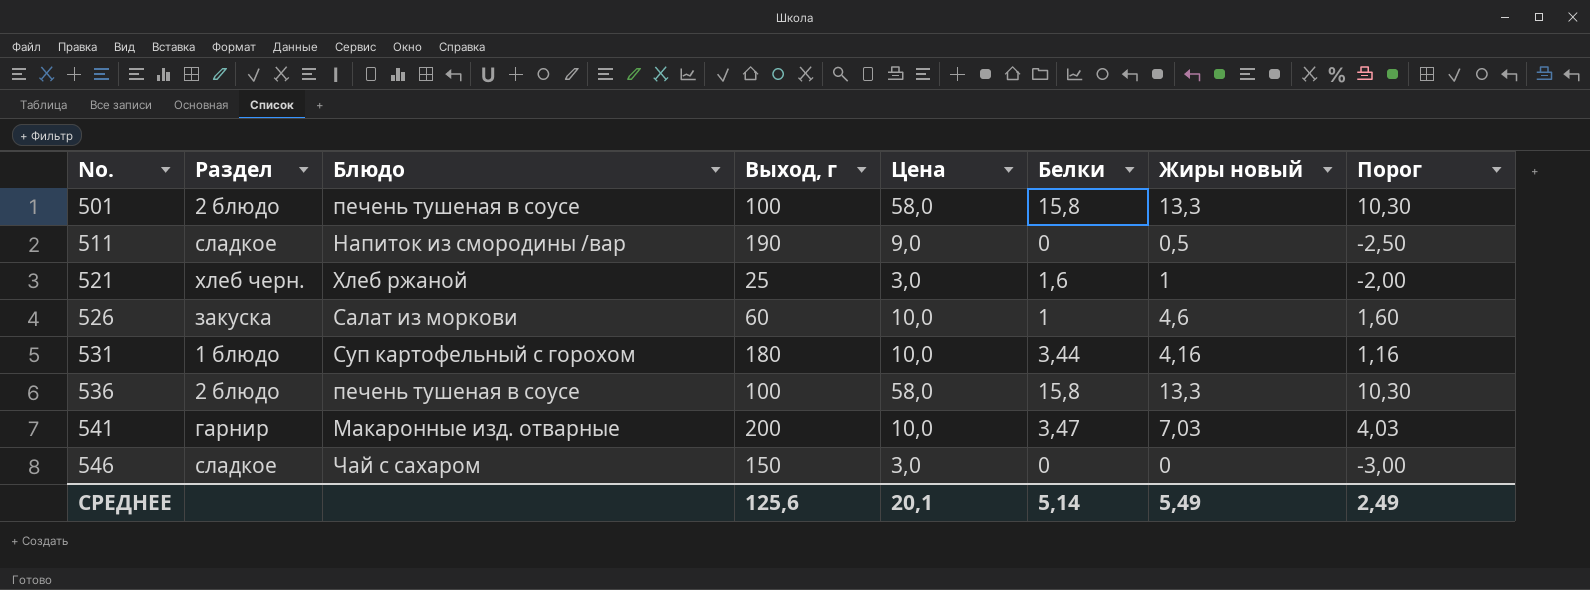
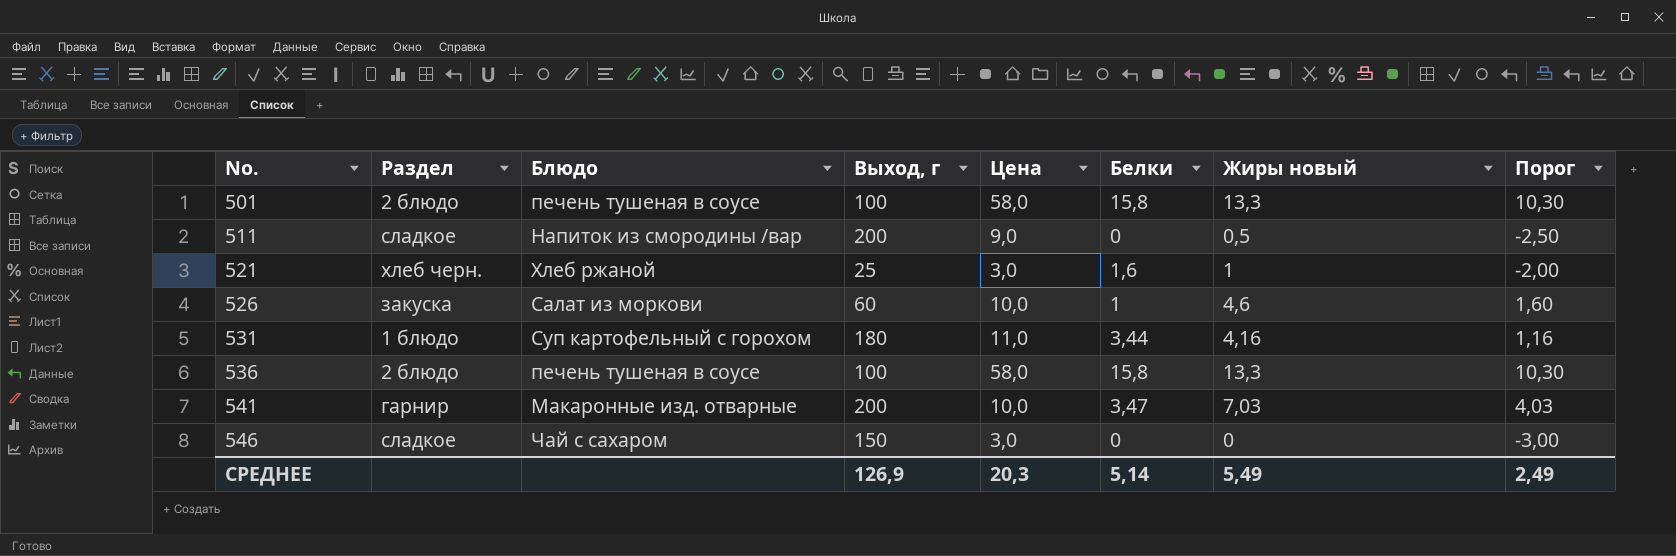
511 | Выход, г: 190 -> 200
531 | Цена: 10,0 -> 11,0
СРЕДНЕЕ | Выход, г: 125,6 -> 126,9
СРЕДНЕЕ | Цена: 20,1 -> 20,3

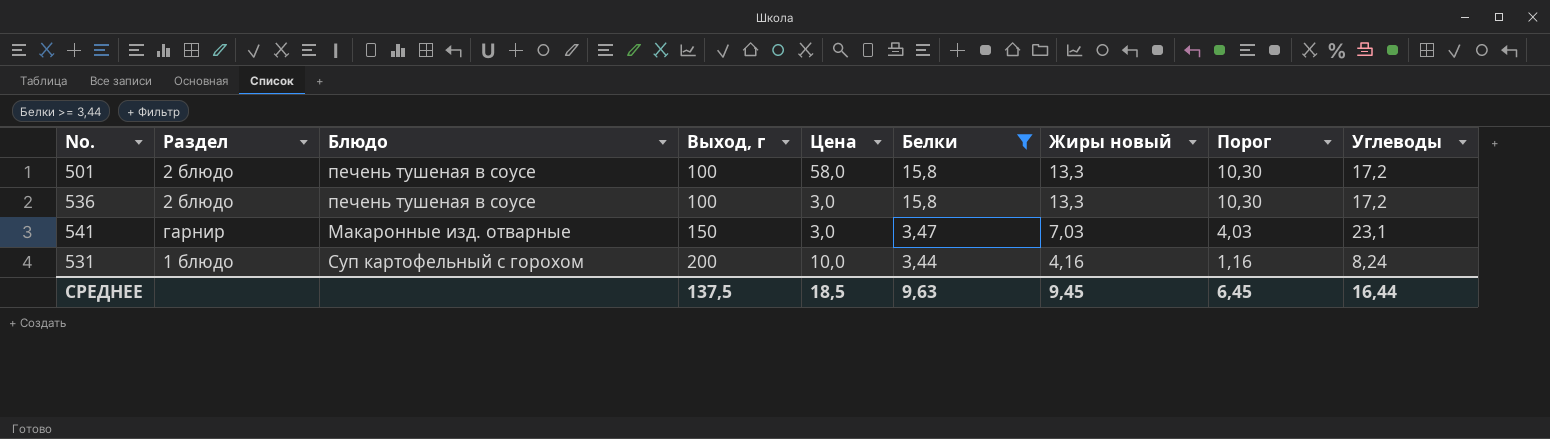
filter: none -> Белки >= 3,44
row order: No. ascending -> Выход, г ascending
column Углеводы | position: none -> 9
536 | Цена: 58,0 -> 3,0
541 | Выход, г: 200 -> 150
541 | Цена: 10,0 -> 3,0
531 | Выход, г: 180 -> 200
531 | Цена: 11,0 -> 10,0
СРЕДНЕЕ | Выход, г: 126,9 -> 137,5
СРЕДНЕЕ | Цена: 20,3 -> 18,5
СРЕДНЕЕ | Белки: 5,14 -> 9,63
СРЕДНЕЕ | Жиры новый: 5,49 -> 9,45
СРЕДНЕЕ | Порог: 2,49 -> 6,45

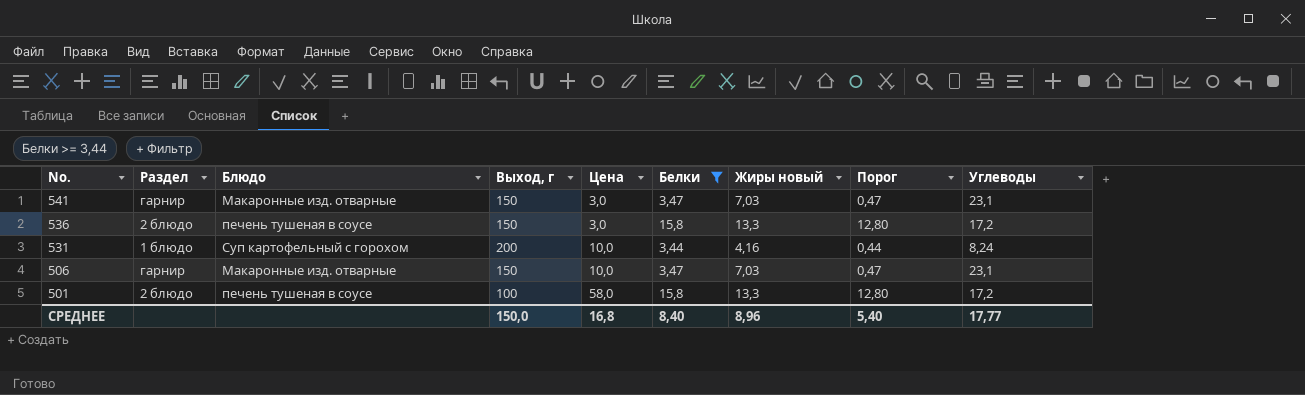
row order: Выход, г ascending -> No. descending
column Порог | formula: [Жиры новый] - 3 -> [Белки] - 3
536 | Выход, г: 100 -> 150
row 506: none -> гарнир | Макаронные изд. отварные | 150 | 10,0 | 3,47 | 7,03 | 0,47 | 23,1
СРЕДНЕЕ | Выход, г: 137,5 -> 150,0
СРЕДНЕЕ | Цена: 18,5 -> 16,8
СРЕДНЕЕ | Белки: 9,63 -> 8,40
СРЕДНЕЕ | Жиры новый: 9,45 -> 8,96
СРЕДНЕЕ | Порог: 6,45 -> 5,40
СРЕДНЕЕ | Углеводы: 16,44 -> 17,77

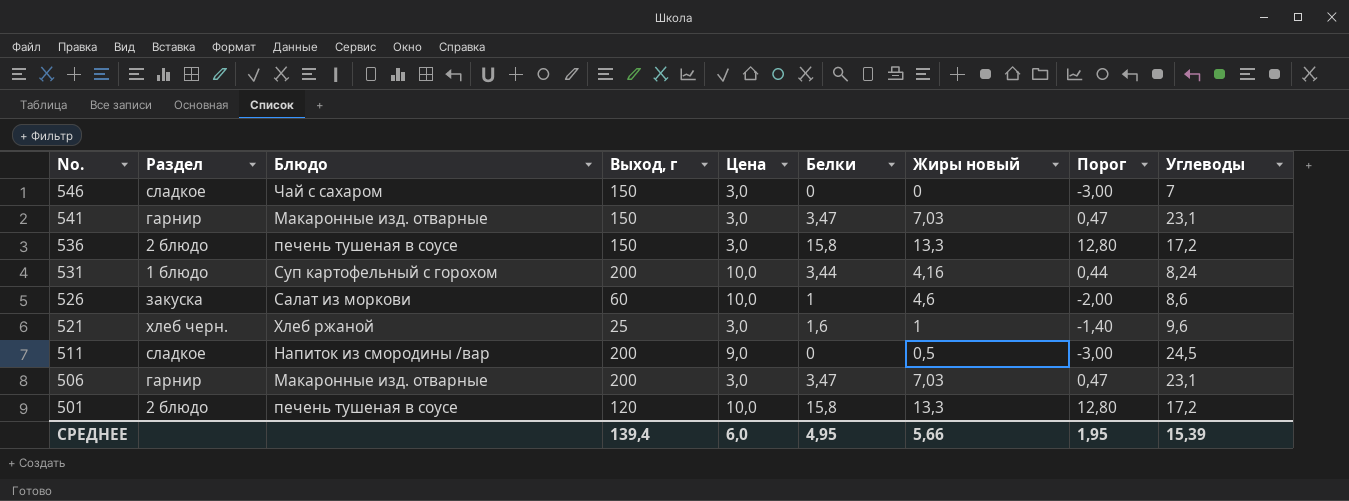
filter: Белки >= 3,44 -> none
506 | Выход, г: 150 -> 200
506 | Цена: 10,0 -> 3,0
501 | Выход, г: 100 -> 120
501 | Цена: 58,0 -> 10,0
СРЕДНЕЕ | Выход, г: 150,0 -> 139,4
СРЕДНЕЕ | Цена: 16,8 -> 6,0
СРЕДНЕЕ | Белки: 8,40 -> 4,95
СРЕДНЕЕ | Жиры новый: 8,96 -> 5,66
СРЕДНЕЕ | Порог: 5,40 -> 1,95
СРЕДНЕЕ | Углеводы: 17,77 -> 15,39

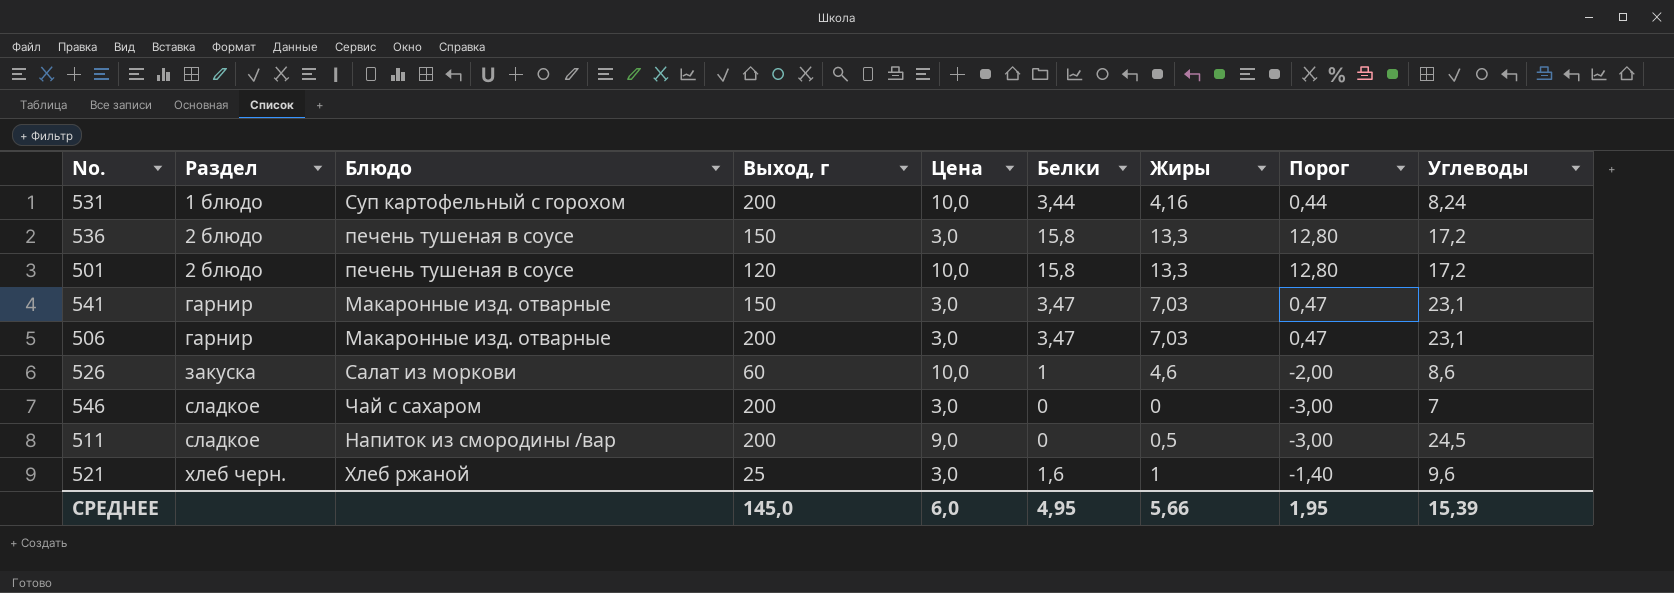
row order: No. descending -> Раздел ascending
column name: Жиры новый -> Жиры
546 | Выход, г: 150 -> 200
СРЕДНЕЕ | Выход, г: 139,4 -> 145,0

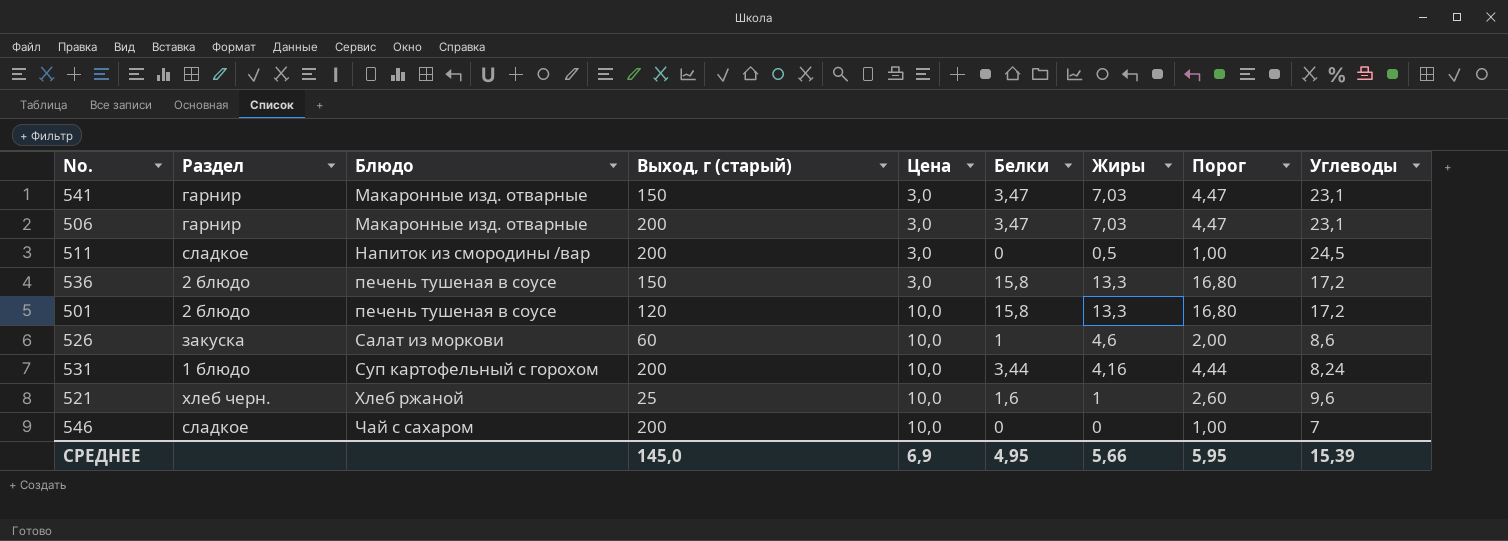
row order: Раздел ascending -> Блюдо ascending
column name: Выход, г -> Выход, г (старый)
column Порог | formula: [Белки] - 3 -> [Белки] + 1
511 | Цена: 9,0 -> 3,0
521 | Цена: 3,0 -> 10,0
546 | Цена: 3,0 -> 10,0
СРЕДНЕЕ | Цена: 6,0 -> 6,9
СРЕДНЕЕ | Порог: 1,95 -> 5,95

